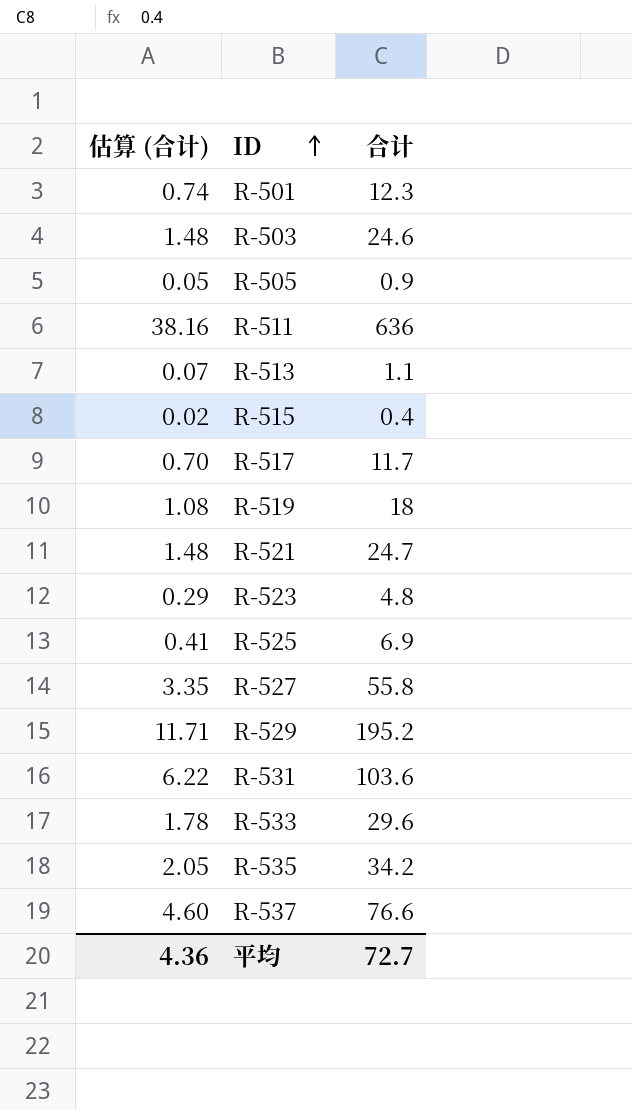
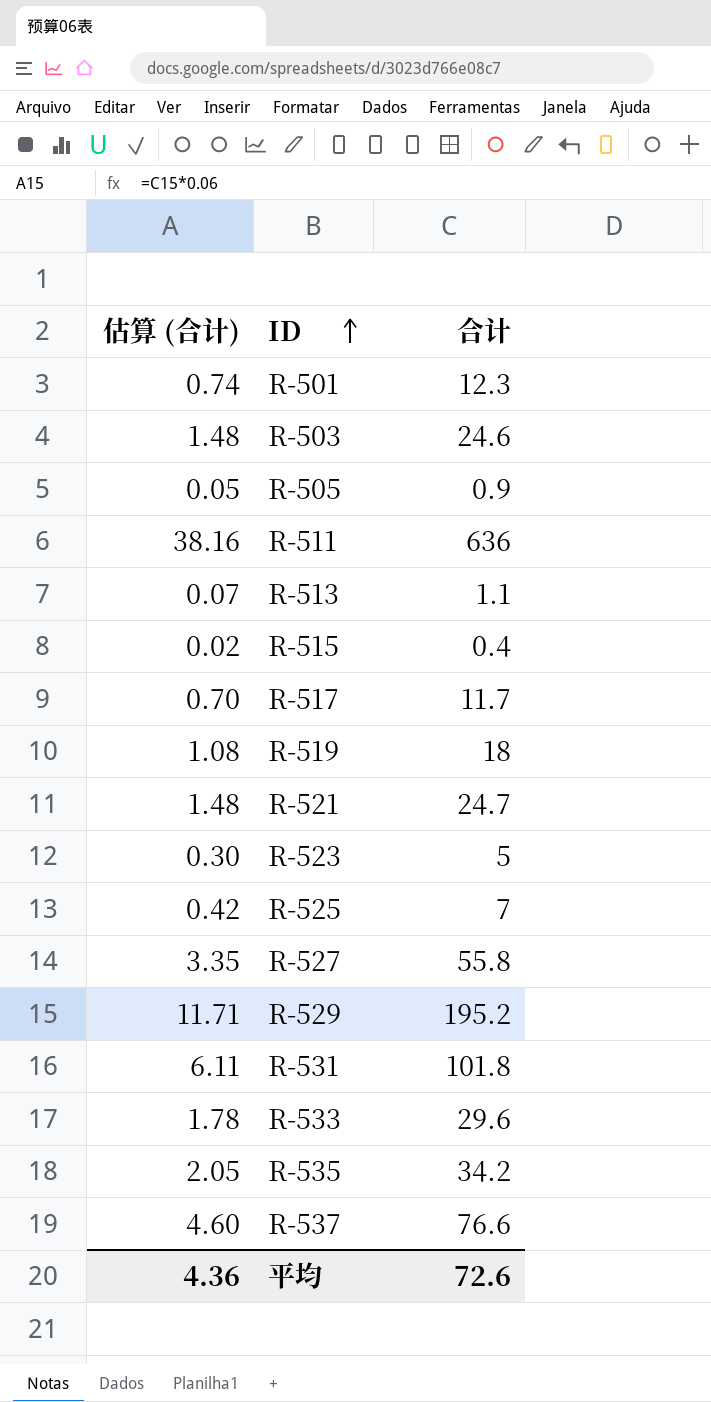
R-523 | 估算 (合计): 0.29 -> 0.30
R-523 | 合计: 4.8 -> 5
R-525 | 估算 (合计): 0.41 -> 0.42
R-525 | 合计: 6.9 -> 7
R-531 | 估算 (合计): 6.22 -> 6.11
R-531 | 合计: 103.6 -> 101.8
平均 | 合计: 72.7 -> 72.6

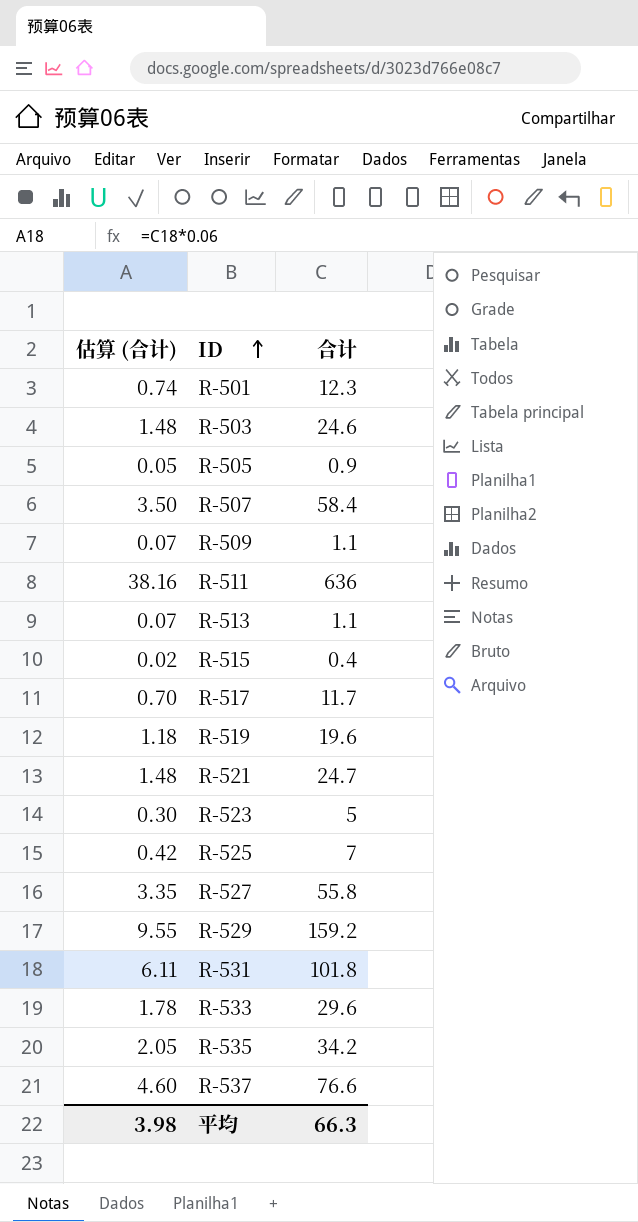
row R-507: none -> 3.50 | 58.4
row R-509: none -> 0.07 | 1.1
R-519 | 估算 (合计): 1.08 -> 1.18
R-519 | 合计: 18 -> 19.6
R-529 | 估算 (合计): 11.71 -> 9.55
R-529 | 合计: 195.2 -> 159.2
平均 | 估算 (合计): 4.36 -> 3.98
平均 | 合计: 72.6 -> 66.3

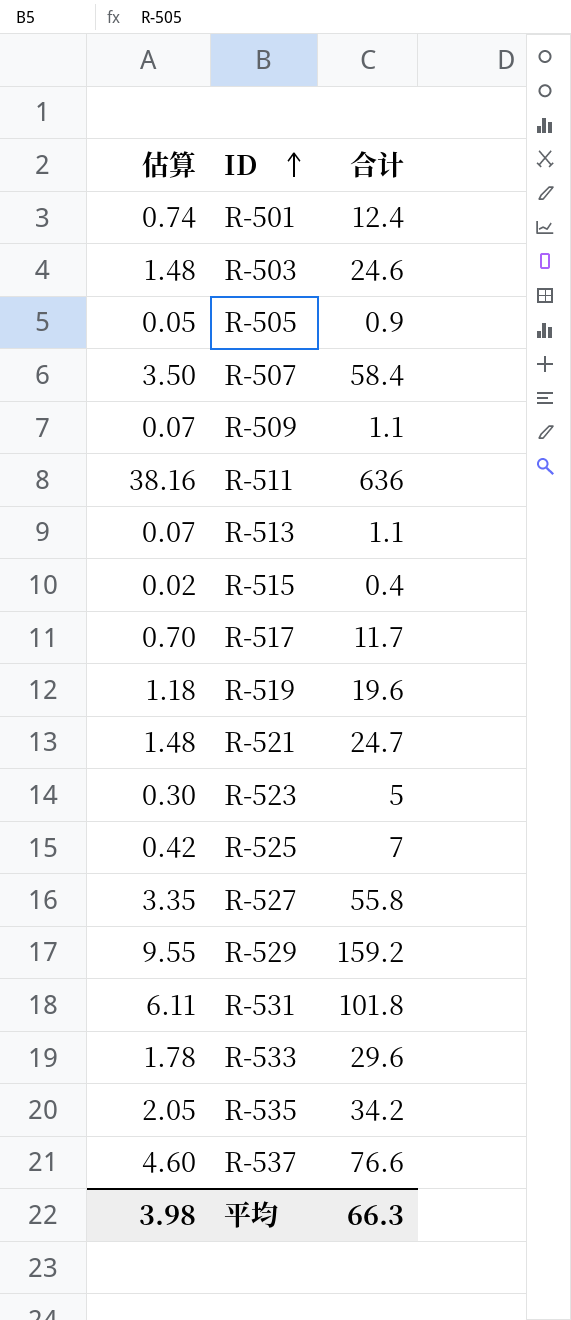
column name: 估算 (合计) -> 估算
R-501 | 合计: 12.3 -> 12.4

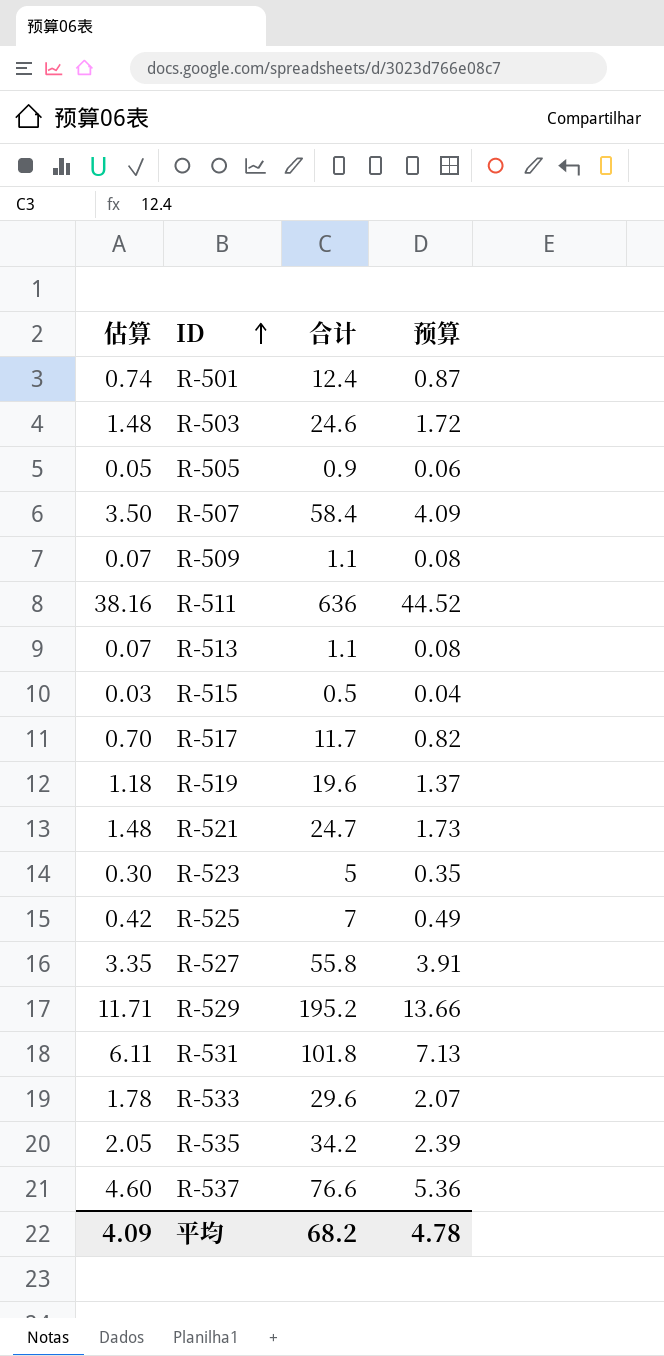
column 预算 | formula: none -> [合计] * 0.07
R-515 | 估算: 0.02 -> 0.03
R-515 | 合计: 0.4 -> 0.5
R-529 | 估算: 9.55 -> 11.71
R-529 | 合计: 159.2 -> 195.2
平均 | 估算: 3.98 -> 4.09
平均 | 合计: 66.3 -> 68.2

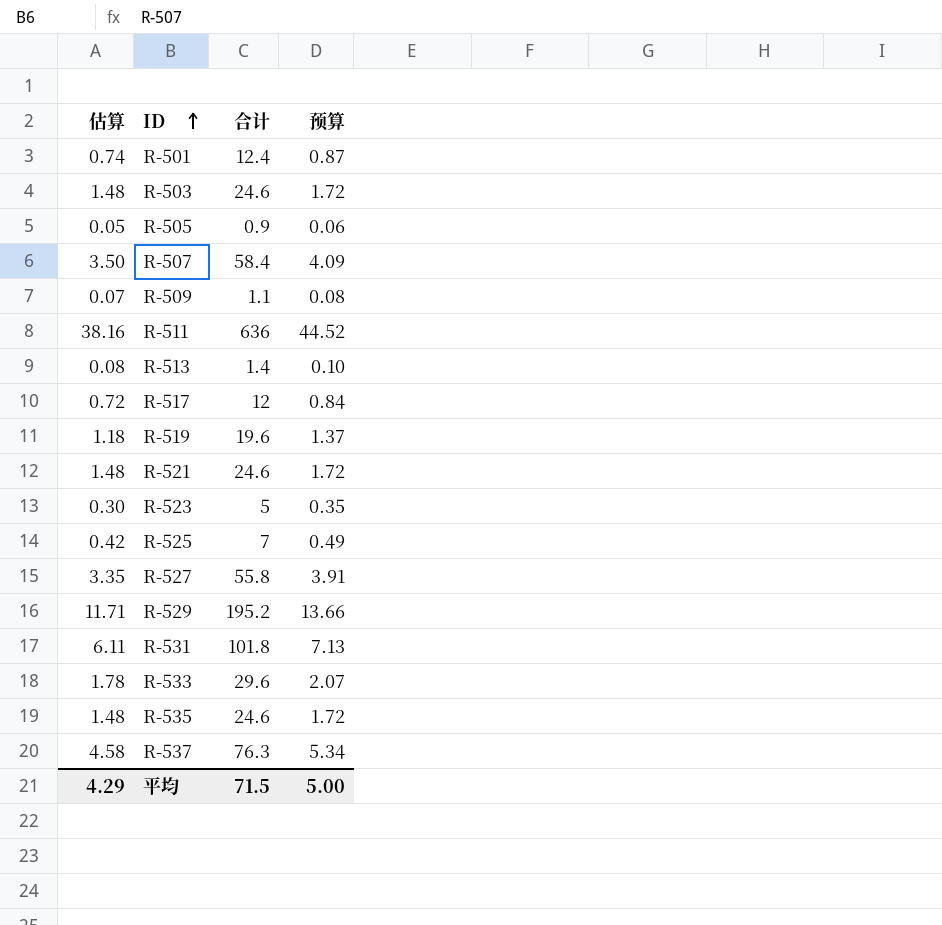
row R-515: 0.03 | 0.5 | 0.04 -> none
R-513 | 估算: 0.07 -> 0.08
R-513 | 合计: 1.1 -> 1.4
R-513 | 预算: 0.08 -> 0.10
R-517 | 估算: 0.70 -> 0.72
R-517 | 合计: 11.7 -> 12
R-517 | 预算: 0.82 -> 0.84
R-521 | 合计: 24.7 -> 24.6
R-521 | 预算: 1.73 -> 1.72
R-535 | 估算: 2.05 -> 1.48
R-535 | 合计: 34.2 -> 24.6
R-535 | 预算: 2.39 -> 1.72
R-537 | 估算: 4.60 -> 4.58
R-537 | 合计: 76.6 -> 76.3
R-537 | 预算: 5.36 -> 5.34
平均 | 估算: 4.09 -> 4.29
平均 | 合计: 68.2 -> 71.5
平均 | 预算: 4.78 -> 5.00

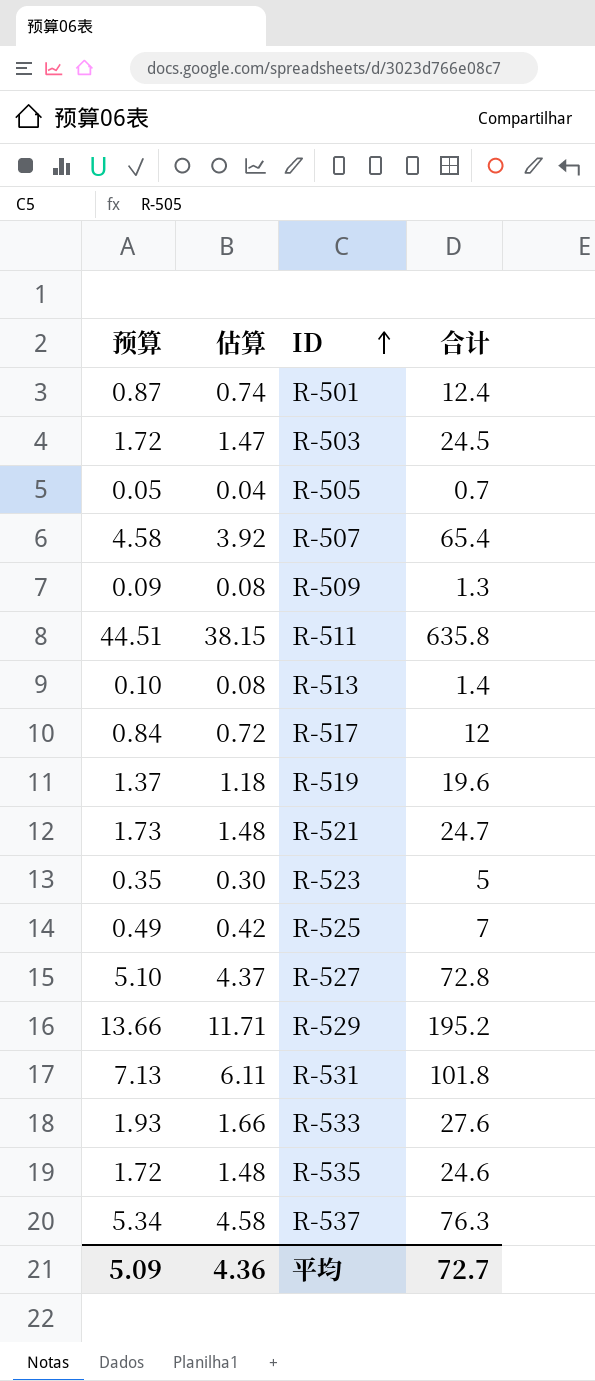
column 预算 | position: 4 -> 1
R-503 | 估算: 1.48 -> 1.47
R-503 | 合计: 24.6 -> 24.5
R-505 | 预算: 0.06 -> 0.05
R-505 | 估算: 0.05 -> 0.04
R-505 | 合计: 0.9 -> 0.7
R-507 | 预算: 4.09 -> 4.58
R-507 | 估算: 3.50 -> 3.92
R-507 | 合计: 58.4 -> 65.4
R-509 | 预算: 0.08 -> 0.09
R-509 | 估算: 0.07 -> 0.08
R-509 | 合计: 1.1 -> 1.3
R-511 | 预算: 44.52 -> 44.51
R-511 | 估算: 38.16 -> 38.15
R-511 | 合计: 636 -> 635.8
R-521 | 预算: 1.72 -> 1.73
R-521 | 合计: 24.6 -> 24.7
R-527 | 预算: 3.91 -> 5.10
R-527 | 估算: 3.35 -> 4.37
R-527 | 合计: 55.8 -> 72.8
R-533 | 预算: 2.07 -> 1.93
R-533 | 估算: 1.78 -> 1.66
R-533 | 合计: 29.6 -> 27.6
平均 | 预算: 5.00 -> 5.09
平均 | 估算: 4.29 -> 4.36
平均 | 合计: 71.5 -> 72.7

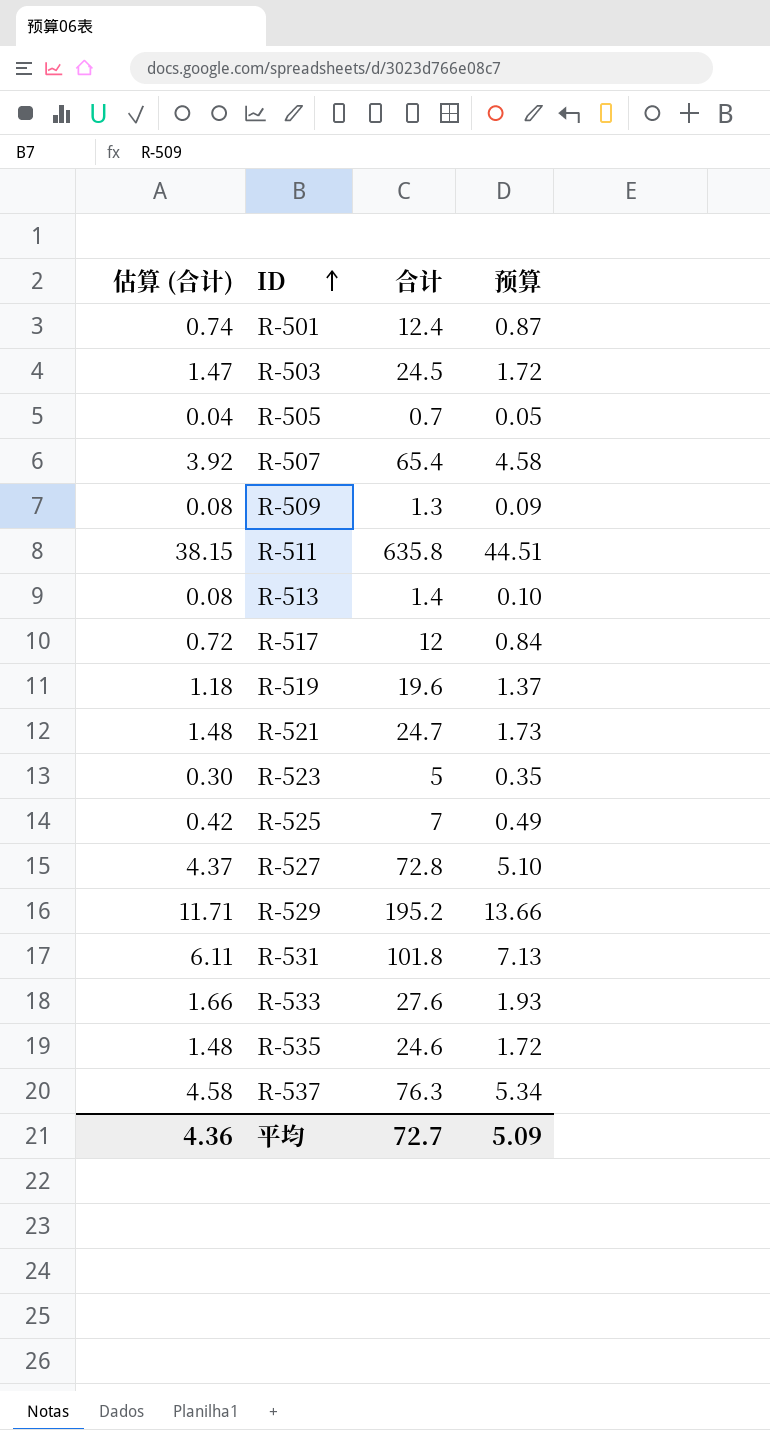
column name: 估算 -> 估算 (合计)
column 预算 | position: 1 -> 4

